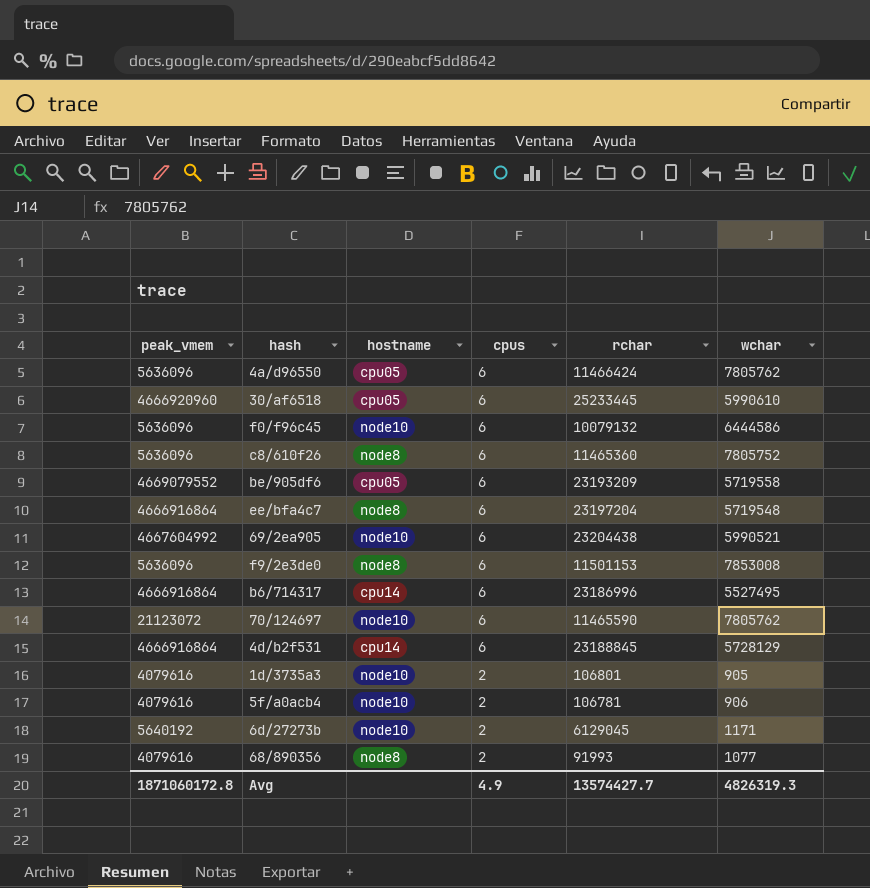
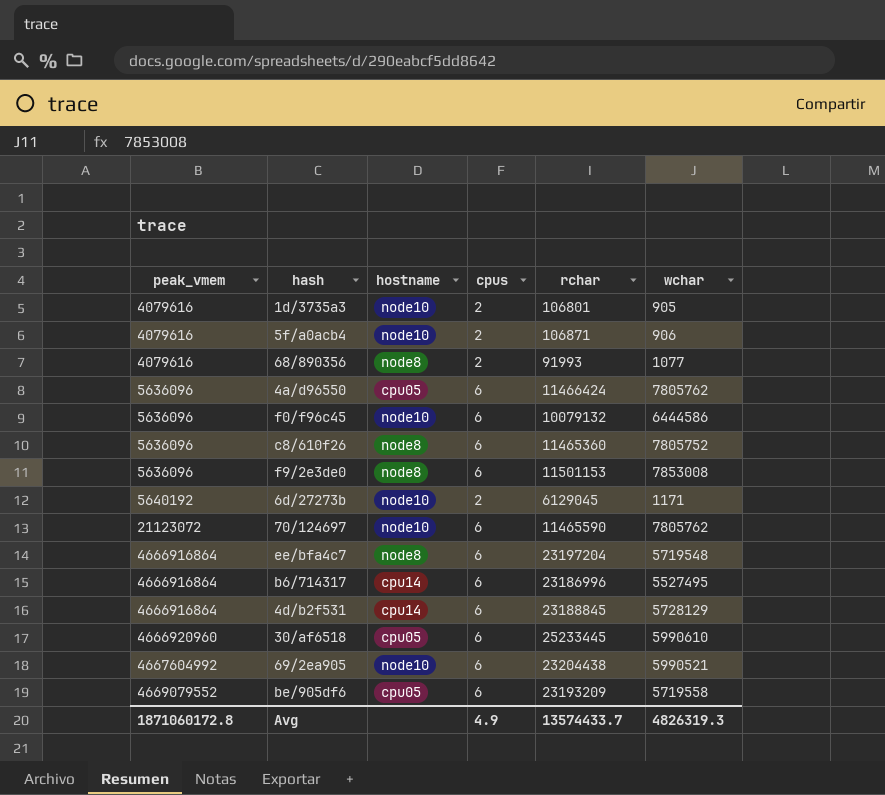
row order: cpus descending -> peak_vmem ascending
5f/a0acb4 | rchar: 106781 -> 106871
Avg | rchar: 13574427.7 -> 13574433.7

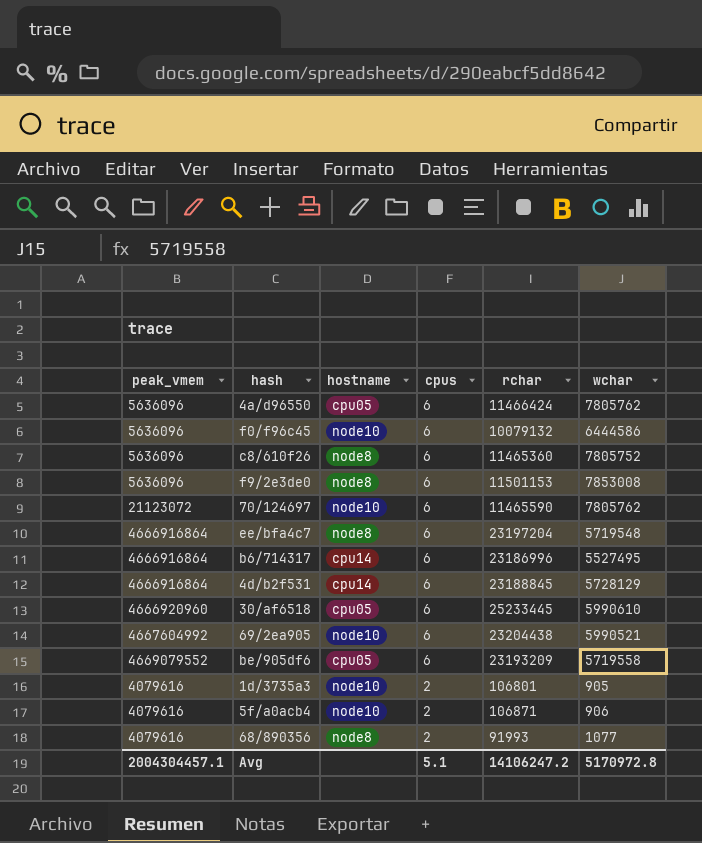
row order: peak_vmem ascending -> cpus descending
row 6d/27273b: 5640192 | node10 | 2 | 6129045 | 1171 -> none
Avg | peak_vmem: 1871060172.8 -> 2004304457.1
Avg | cpus: 4.9 -> 5.1
Avg | rchar: 13574433.7 -> 14106247.2
Avg | wchar: 4826319.3 -> 5170972.8

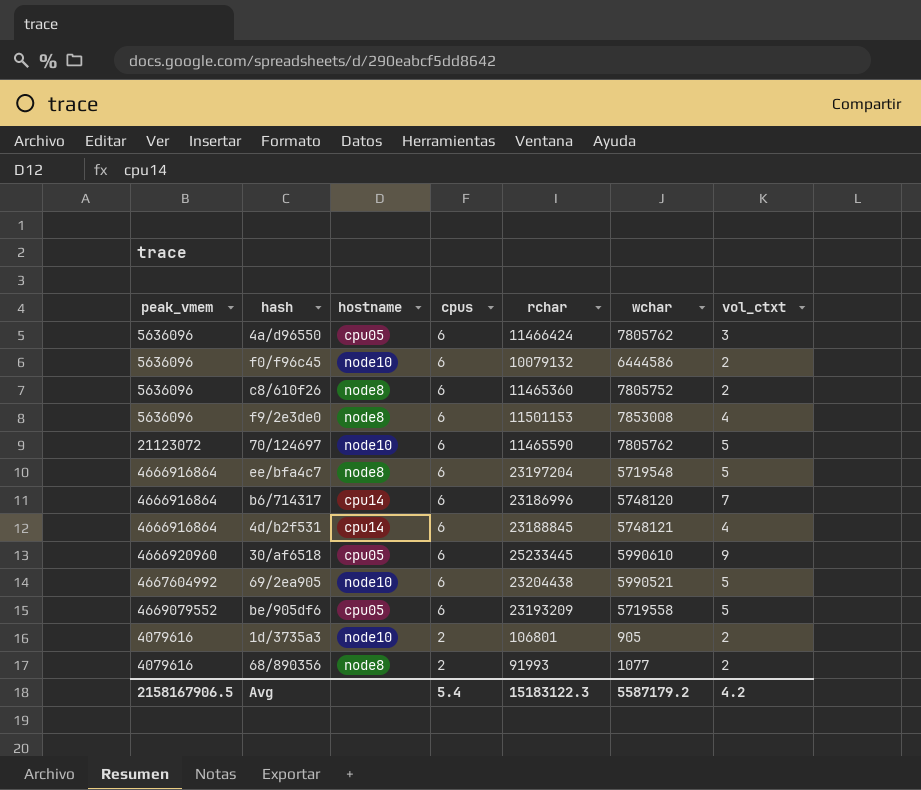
column vol_ctxt | position: none -> 7
row 5f/a0acb4: 4079616 | node10 | 2 | 106871 | 906 -> none
b6/714317 | wchar: 5527495 -> 5748120
4d/b2f531 | wchar: 5728129 -> 5748121
Avg | peak_vmem: 2004304457.1 -> 2158167906.5
Avg | cpus: 5.1 -> 5.4
Avg | rchar: 14106247.2 -> 15183122.3
Avg | wchar: 5170972.8 -> 5587179.2

